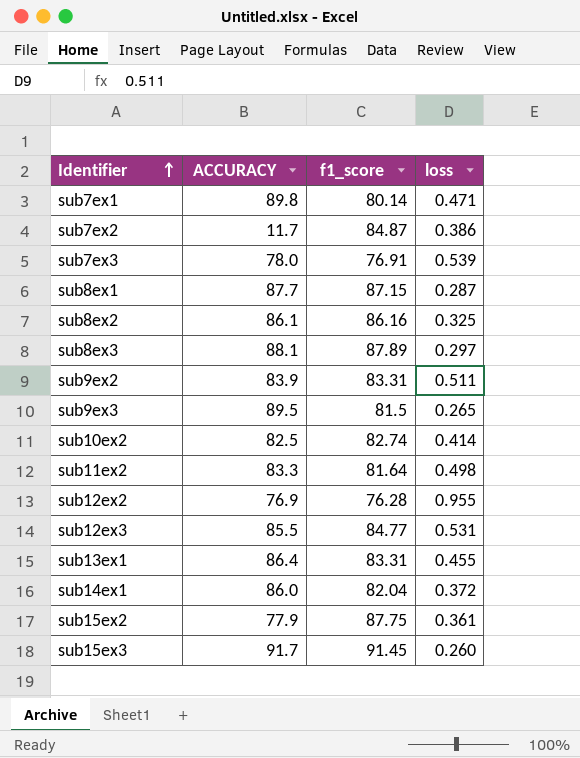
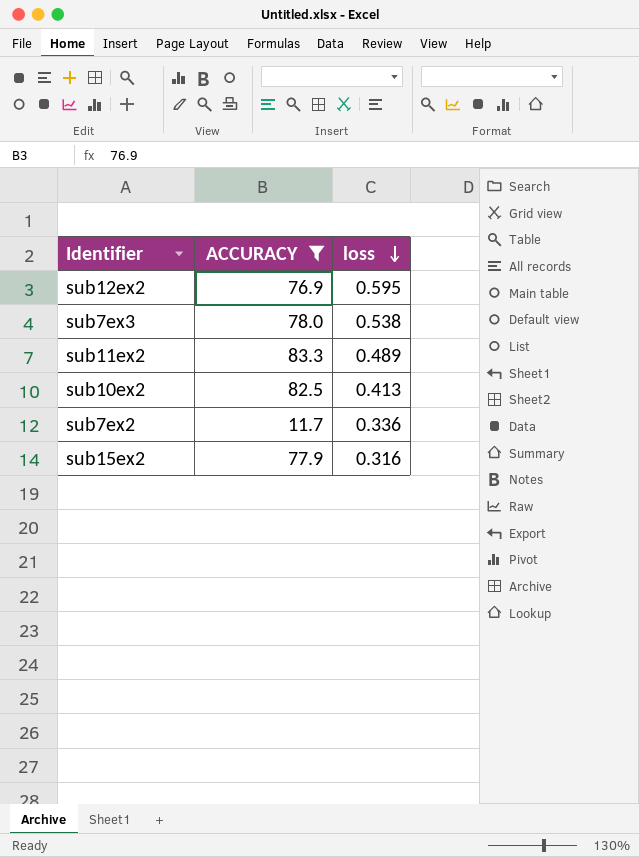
filter: none -> ACCURACY <= 83.3
row order: Identifier ascending -> loss descending
column f1_score | position: 3 -> none
sub12ex2 | loss: 0.955 -> 0.595
sub7ex3 | loss: 0.539 -> 0.538
sub11ex2 | loss: 0.498 -> 0.489
sub10ex2 | loss: 0.414 -> 0.413
sub7ex2 | loss: 0.386 -> 0.336
sub15ex2 | loss: 0.361 -> 0.316

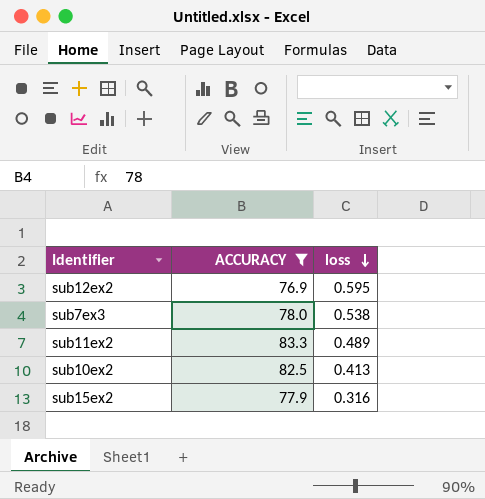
row sub7ex2: 11.7 | 0.336 -> none

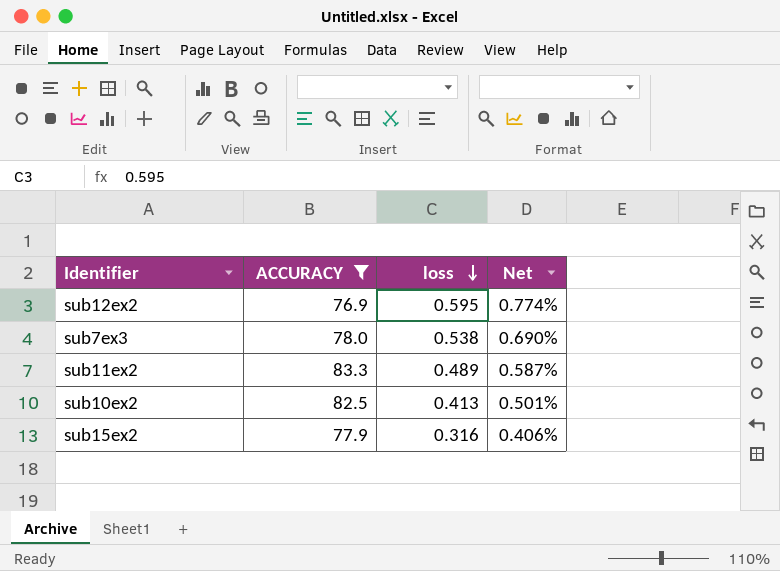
column Net | formula: none -> [loss] / [ACCURACY]

